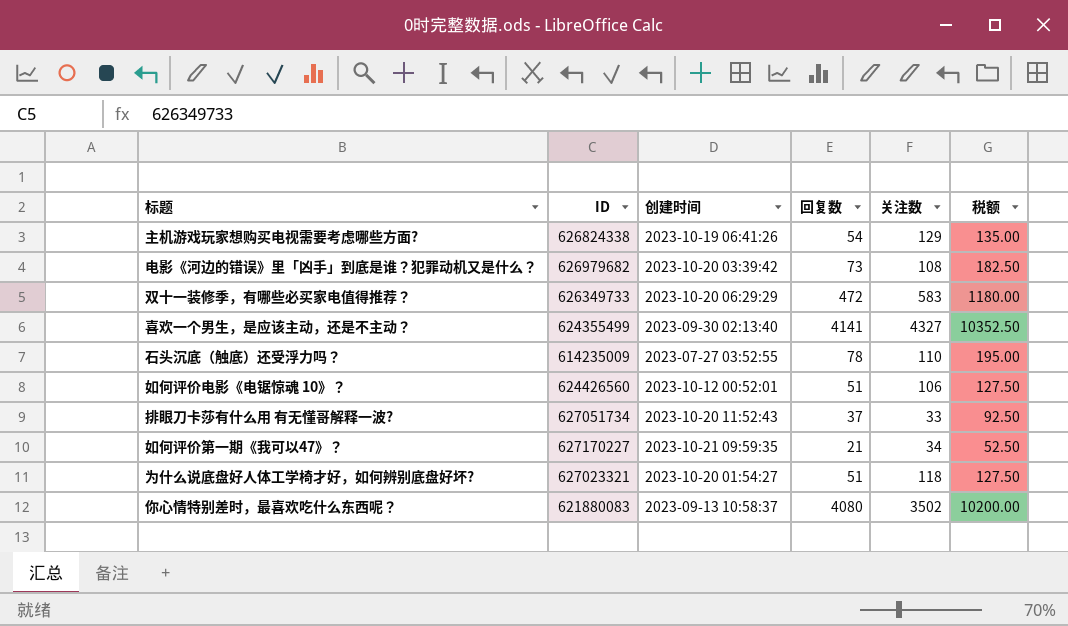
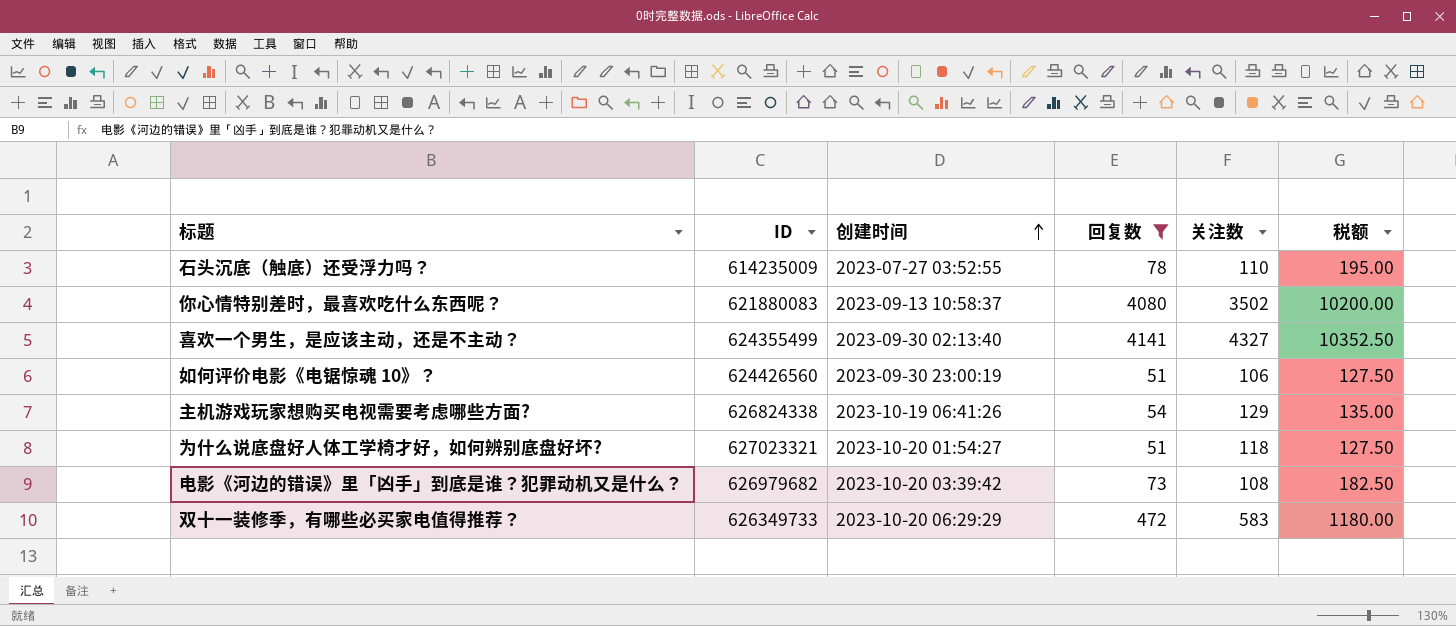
filter: none -> 回复数 >= 51
row order: none -> 创建时间 ascending
如何评价电影《电锯惊魂 10》？ | 创建时间: 2023-10-12 00:52:01 -> 2023-09-30 23:00:19

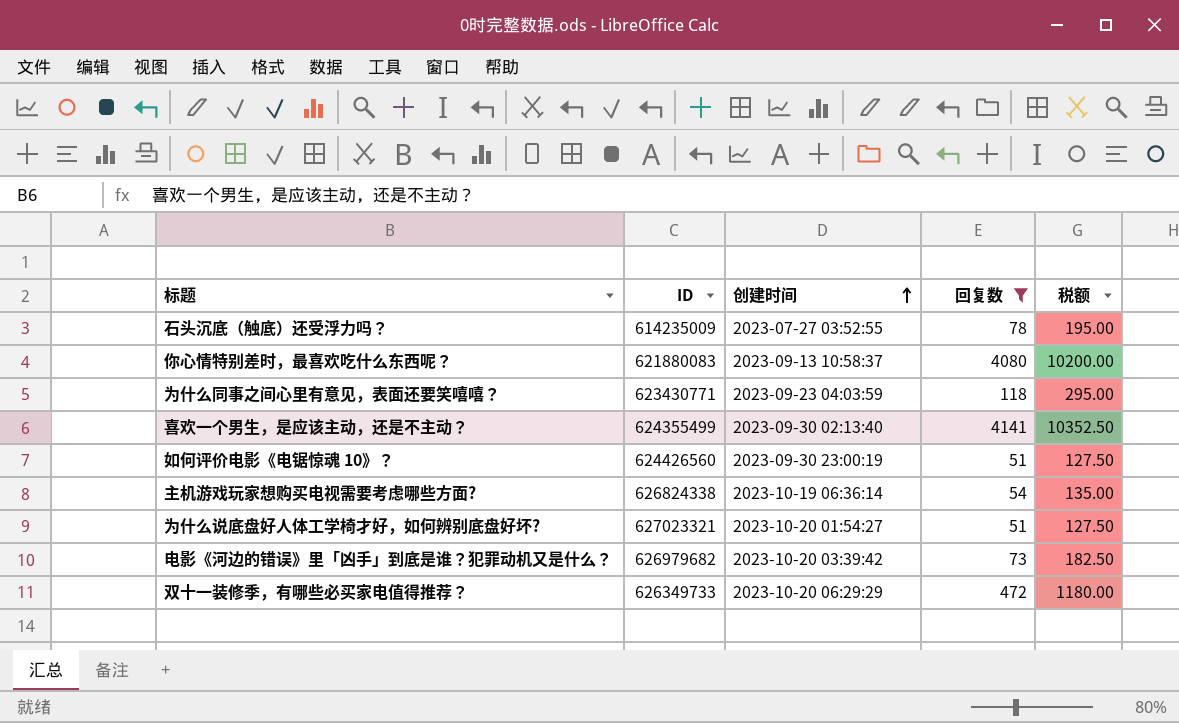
column 关注数 | position: 5 -> none
row 为什么同事之间心里有意见，表面还要笑嘻嘻？: none -> 623430771 | 2023-09-23 04:03:59 | 118 | 295.00
主机游戏玩家想购买电视需要考虑哪些方面? | 创建时间: 2023-10-19 06:41:26 -> 2023-10-19 06:36:14

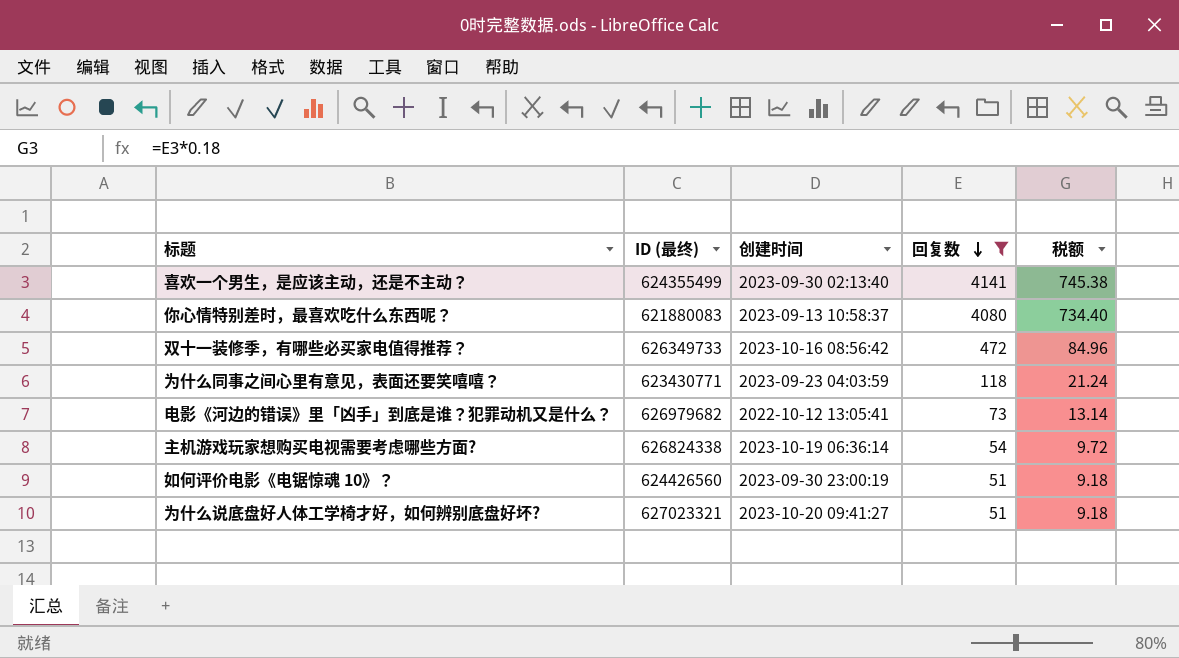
row order: 创建时间 ascending -> 回复数 descending
column name: ID -> ID (最终)
column 税额 | formula: [回复数] * 2.5 -> [回复数] * 0.18
row 石头沉底（触底）还受浮力吗？: 614235009 | 2023-07-27 03:52:55 | 78 | 195.00 -> none
双十一装修季，有哪些必买家电值得推荐？ | 创建时间: 2023-10-20 06:29:29 -> 2023-10-16 08:56:42
电影《河边的错误》里「凶手」到底是谁？犯罪动机又是什么？ | 创建时间: 2023-10-20 03:39:42 -> 2022-10-12 13:05:41
为什么说底盘好人体工学椅才好，如何辨别底盘好坏? | 创建时间: 2023-10-20 01:54:27 -> 2023-10-20 09:41:27

